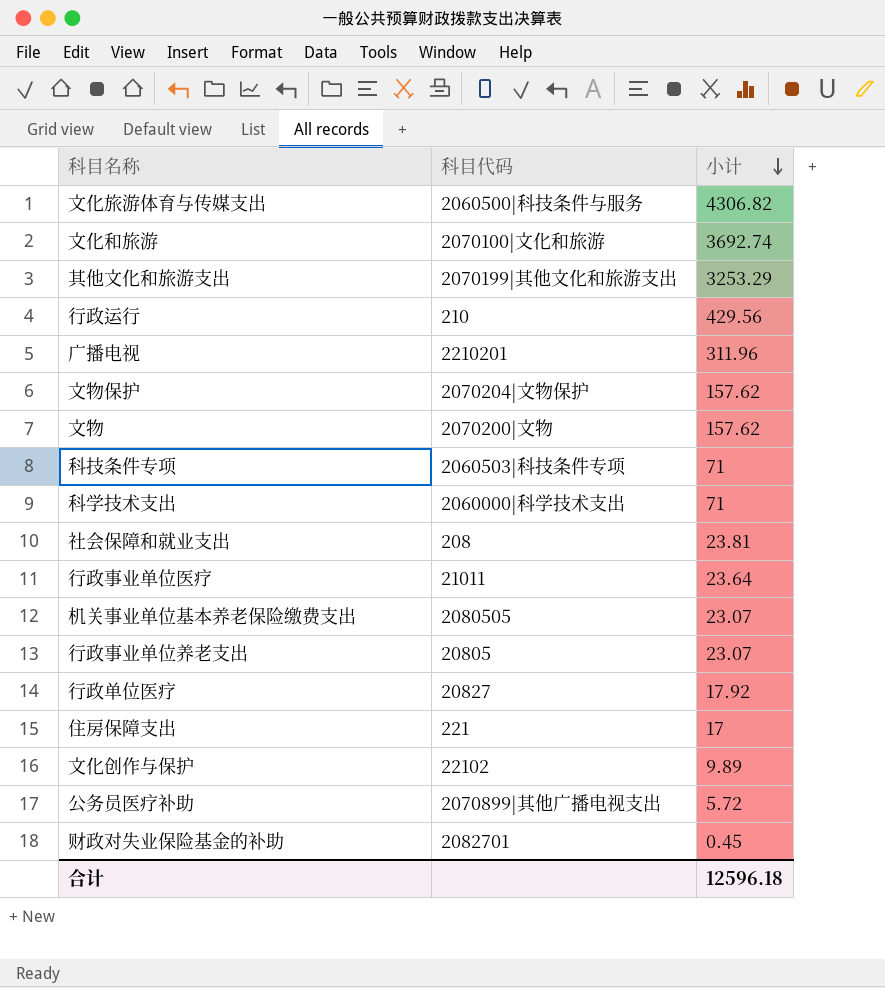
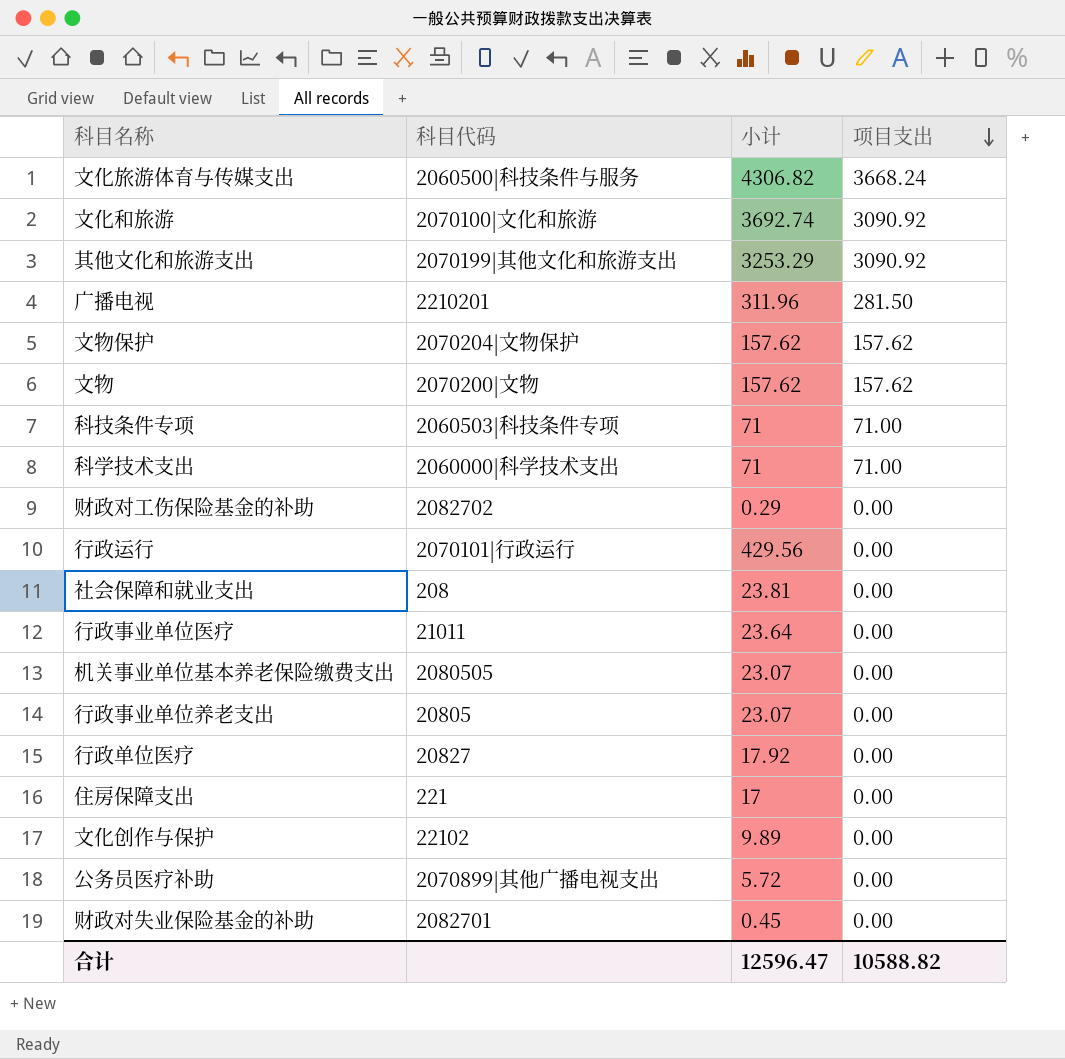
row order: 小计 descending -> 项目支出 descending
column 项目支出 | position: none -> 4
row 财政对工伤保险基金的补助: none -> 2082702 | 0.29 | 0.00
行政运行 | 科目代码: 210 -> 2070101|行政运行
合计 | 小计: 12596.18 -> 12596.47

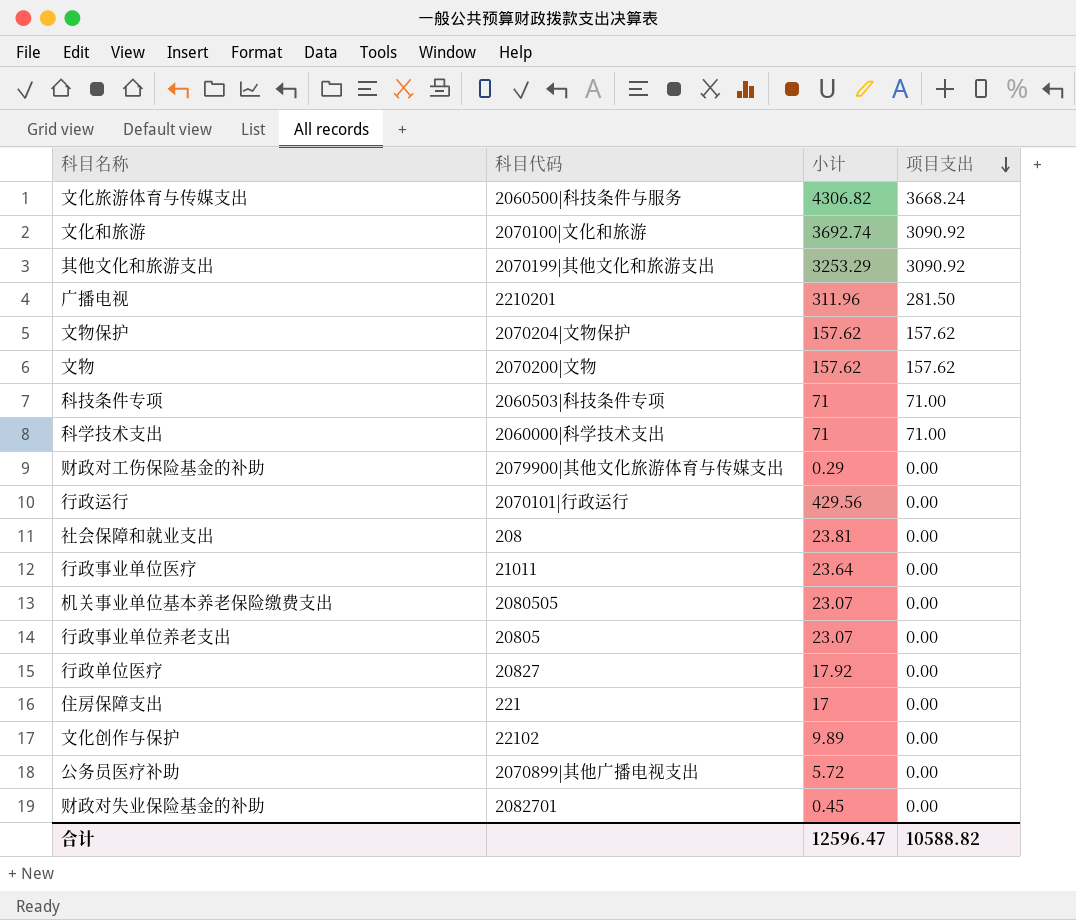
财政对工伤保险基金的补助 | 科目代码: 2082702 -> 2079900|其他文化旅游体育与传媒支出

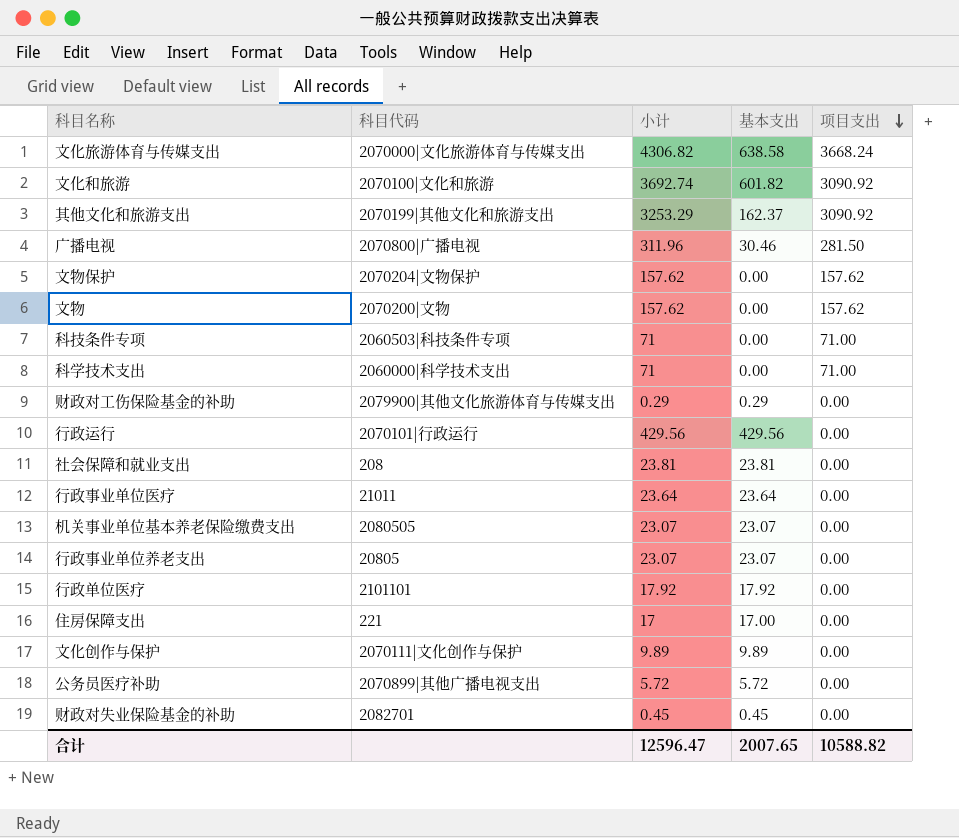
column 基本支出 | formula: none -> [小计] - [项目支出]
文化旅游体育与传媒支出 | 科目代码: 2060500|科技条件与服务 -> 2070000|文化旅游体育与传媒支出
广播电视 | 科目代码: 2210201 -> 2070800|广播电视
行政单位医疗 | 科目代码: 20827 -> 2101101
文化创作与保护 | 科目代码: 22102 -> 2070111|文化创作与保护

